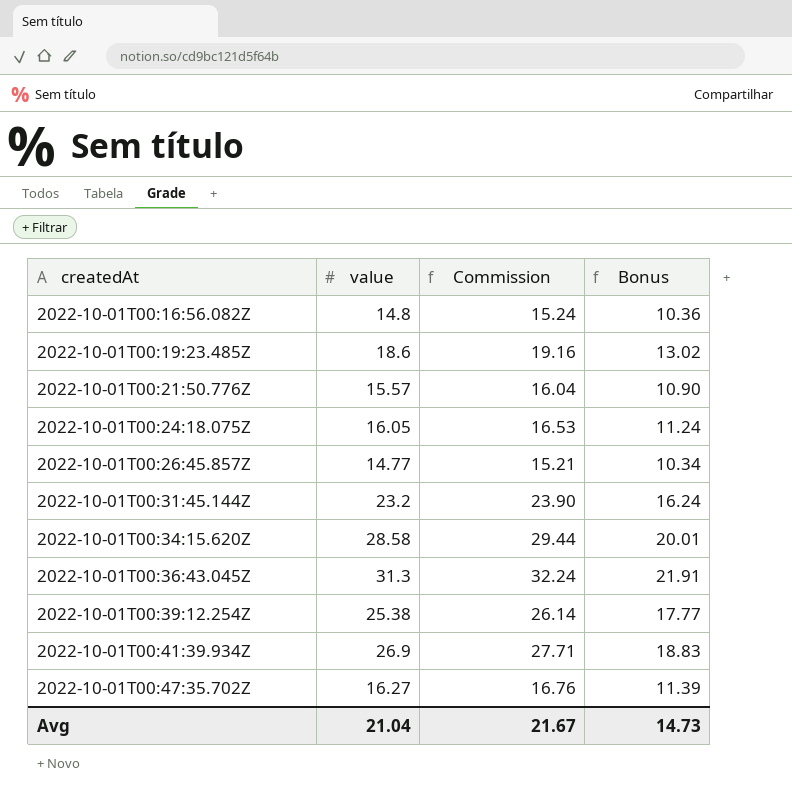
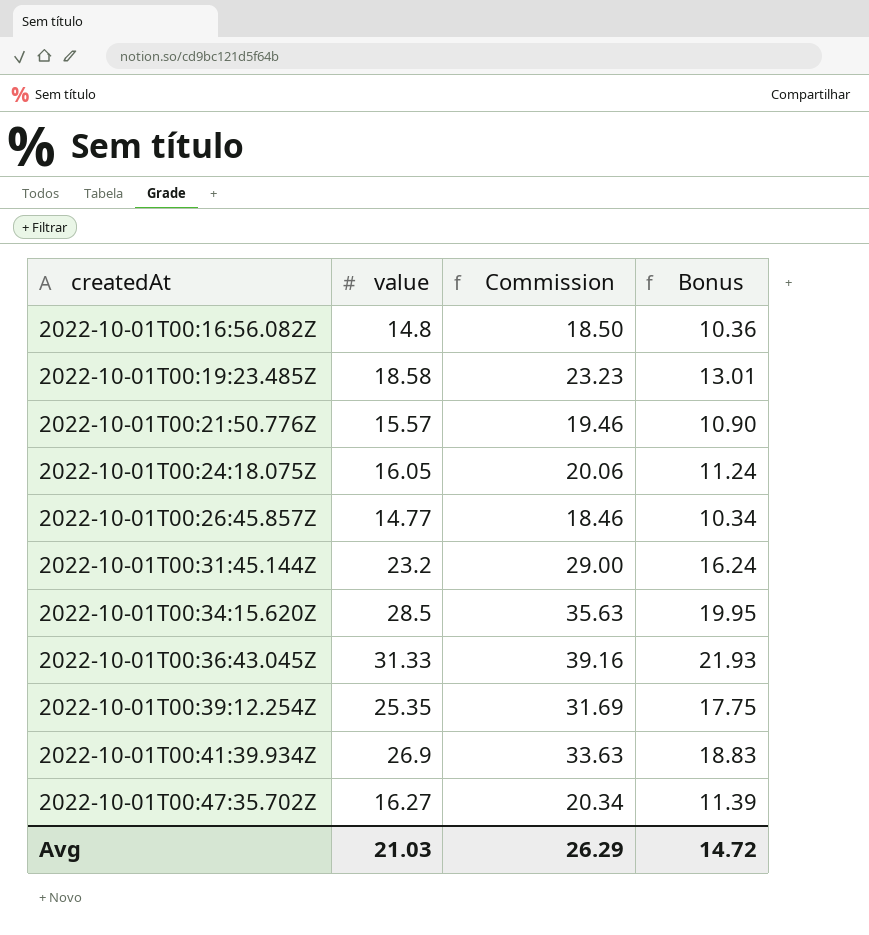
column Commission | formula: [value] * 1.03 -> [value] * 1.25
2022-10-01T00:19:23.485Z | value: 18.6 -> 18.58
2022-10-01T00:19:23.485Z | Bonus: 13.02 -> 13.01
2022-10-01T00:34:15.620Z | value: 28.58 -> 28.5
2022-10-01T00:34:15.620Z | Bonus: 20.01 -> 19.95
2022-10-01T00:36:43.045Z | value: 31.3 -> 31.33
2022-10-01T00:36:43.045Z | Bonus: 21.91 -> 21.93
2022-10-01T00:39:12.254Z | value: 25.38 -> 25.35
2022-10-01T00:39:12.254Z | Bonus: 17.77 -> 17.75
Avg | value: 21.04 -> 21.03
Avg | Commission: 21.67 -> 26.29
Avg | Bonus: 14.73 -> 14.72

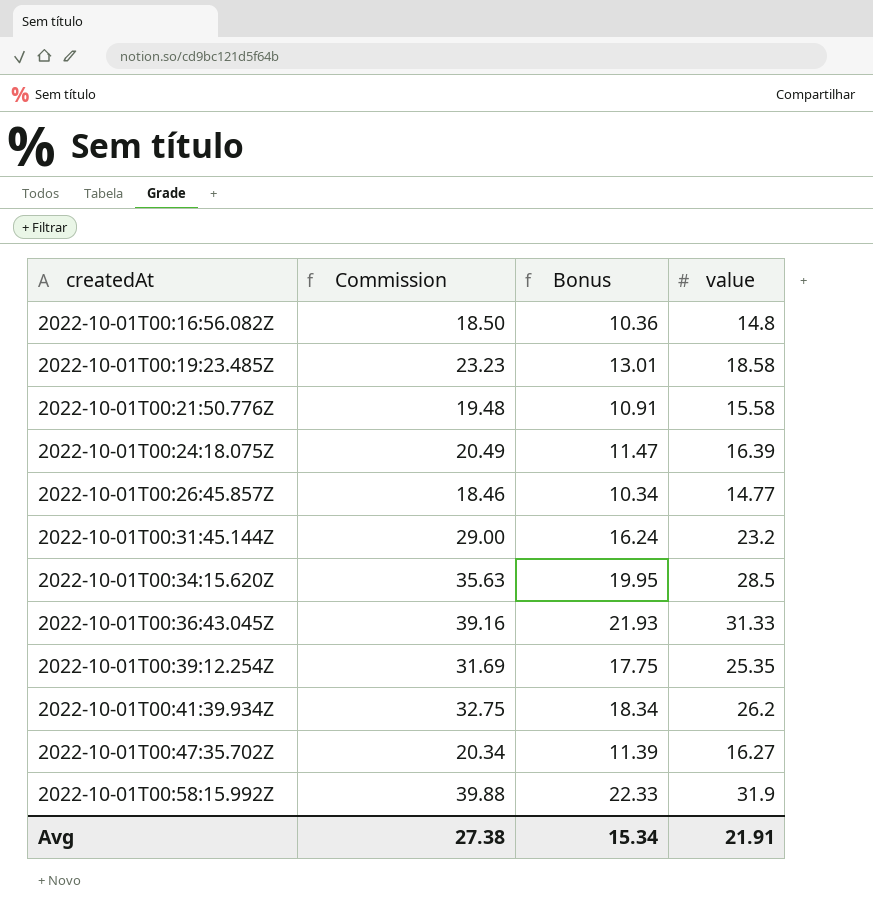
column value | position: 2 -> 4
2022-10-01T00:21:50.776Z | Commission: 19.46 -> 19.48
2022-10-01T00:21:50.776Z | Bonus: 10.90 -> 10.91
2022-10-01T00:21:50.776Z | value: 15.57 -> 15.58
2022-10-01T00:24:18.075Z | Commission: 20.06 -> 20.49
2022-10-01T00:24:18.075Z | Bonus: 11.24 -> 11.47
2022-10-01T00:24:18.075Z | value: 16.05 -> 16.39
2022-10-01T00:41:39.934Z | Commission: 33.63 -> 32.75
2022-10-01T00:41:39.934Z | Bonus: 18.83 -> 18.34
2022-10-01T00:41:39.934Z | value: 26.9 -> 26.2
row 2022-10-01T00:58:15.992Z: none -> 39.88 | 22.33 | 31.9
Avg | Commission: 26.29 -> 27.38
Avg | Bonus: 14.72 -> 15.34
Avg | value: 21.03 -> 21.91

